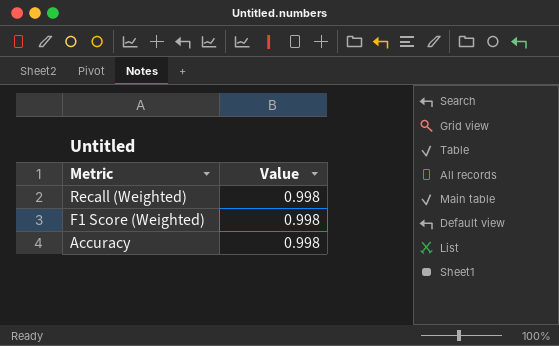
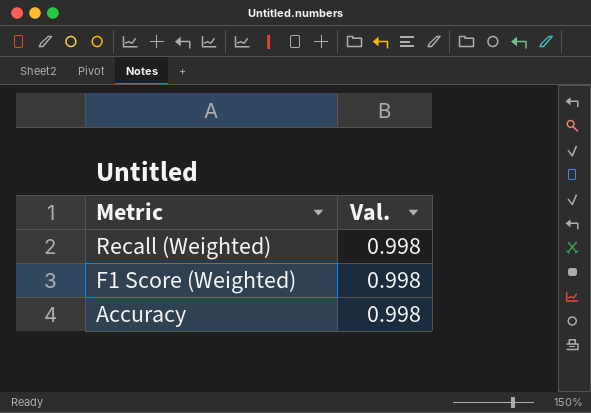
column name: Value -> Val.

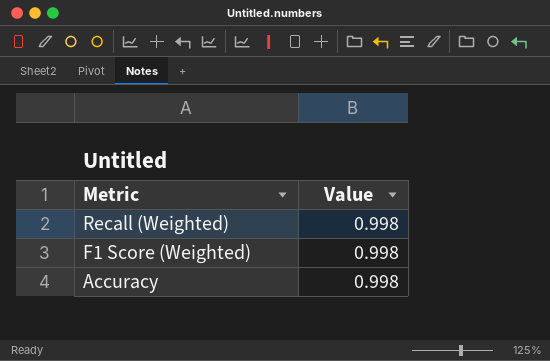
column name: Val. -> Value

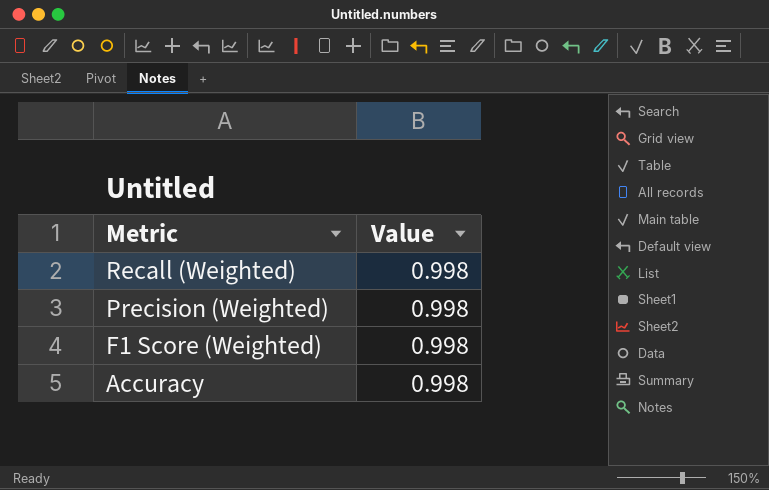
row Precision (Weighted): none -> 0.998

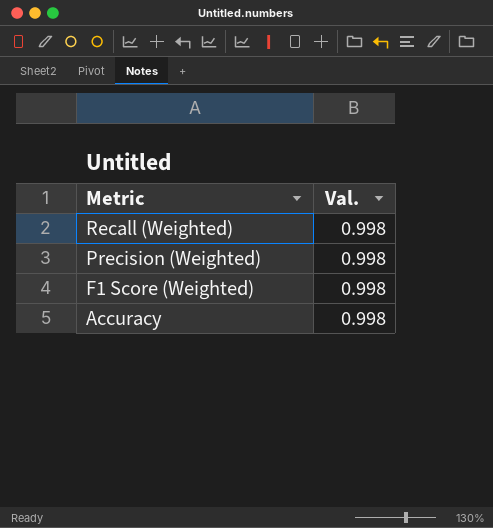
column name: Value -> Val.

